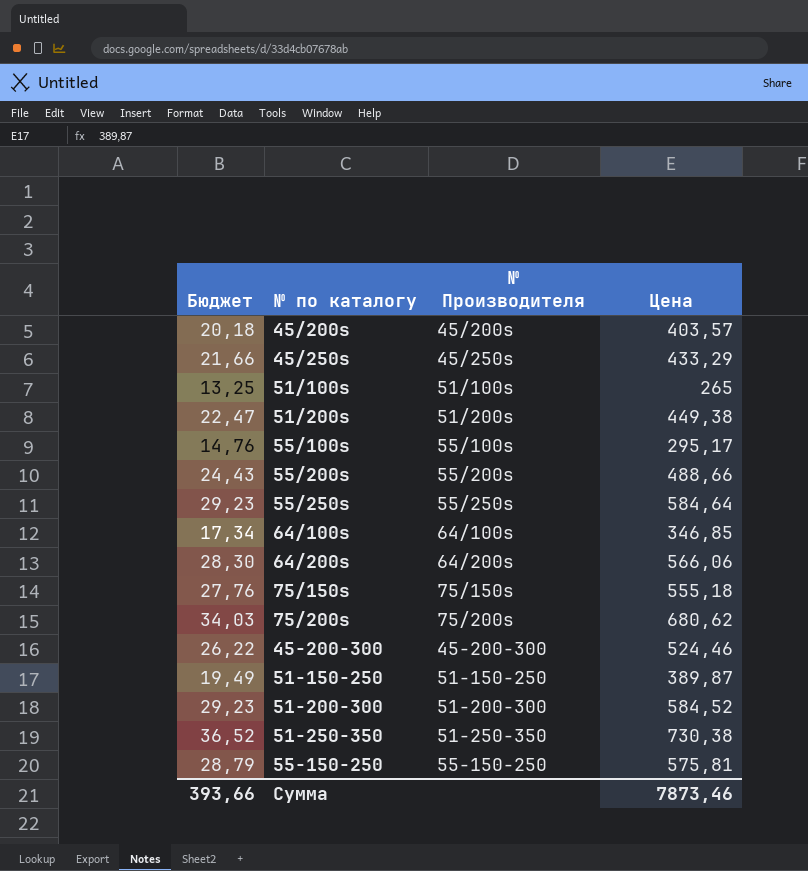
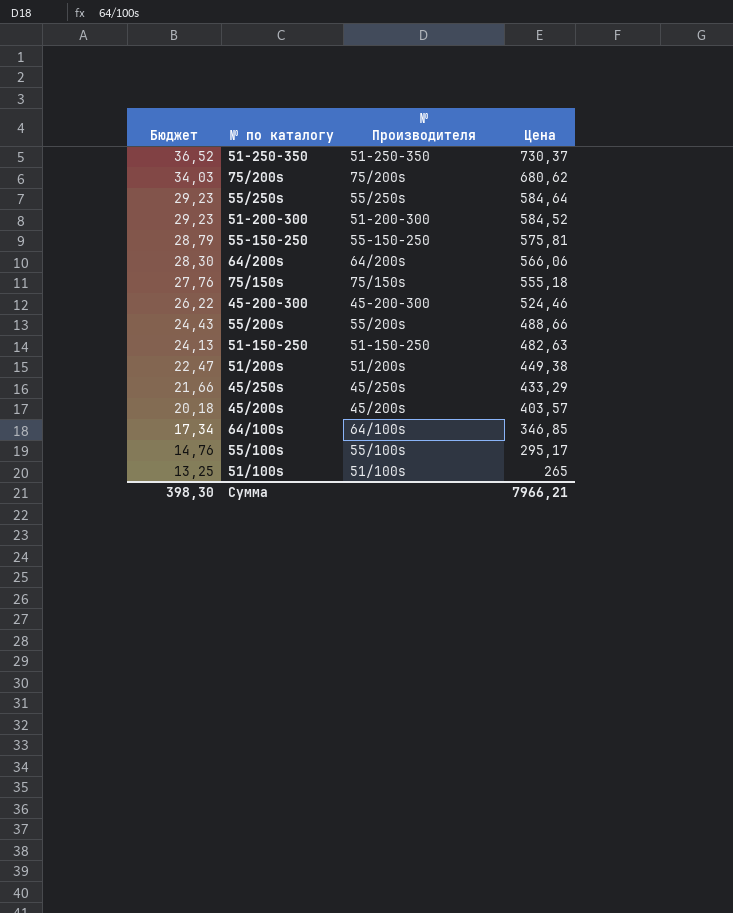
row order: none -> Бюджет descending
51-250-350 | Цена: 730,38 -> 730,37
51-150-250 | Бюджет: 19,49 -> 24,13
51-150-250 | Цена: 389,87 -> 482,63
Сумма | Бюджет: 393,66 -> 398,30
Сумма | Цена: 7873,46 -> 7966,21

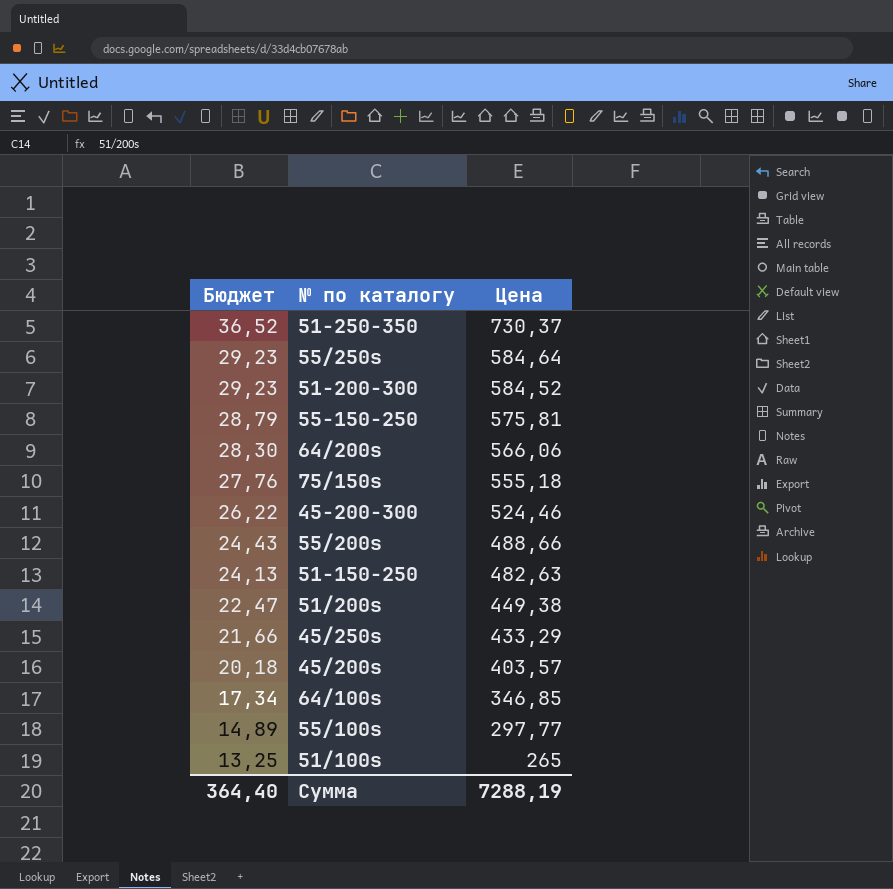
column № Производителя | position: 3 -> none
row 75/200s: 34,03 | 75/200s | 680,62 -> none
55/100s | Бюджет: 14,76 -> 14,89
55/100s | Цена: 295,17 -> 297,77
Сумма | Бюджет: 398,30 -> 364,40
Сумма | Цена: 7966,21 -> 7288,19

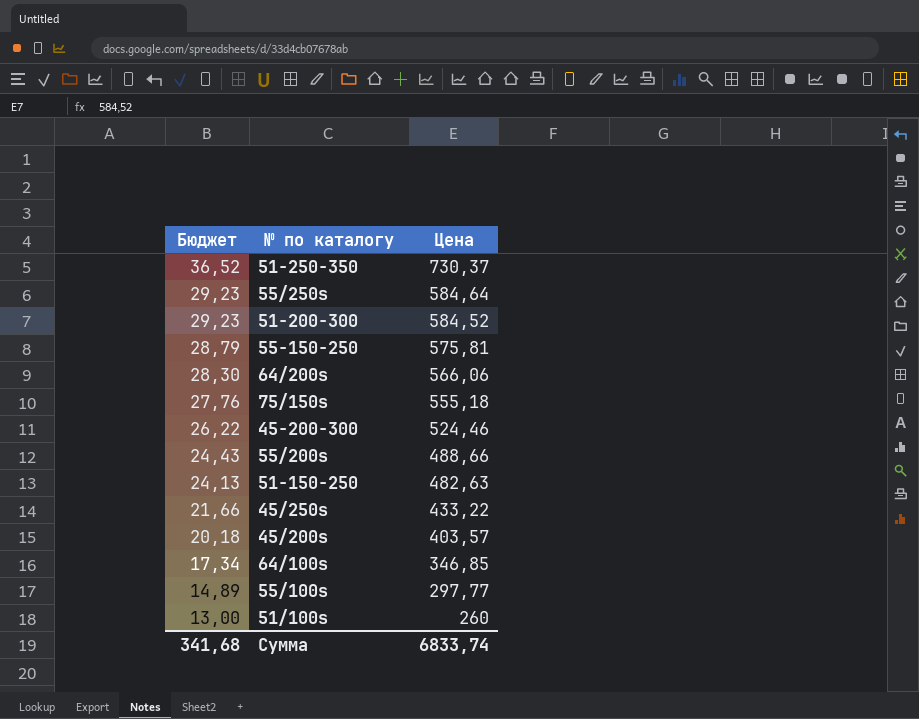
row 51/200s: 22,47 | 449,38 -> none
45/250s | Цена: 433,29 -> 433,22
51/100s | Бюджет: 13,25 -> 13,00
51/100s | Цена: 265 -> 260
Сумма | Бюджет: 364,40 -> 341,68
Сумма | Цена: 7288,19 -> 6833,74

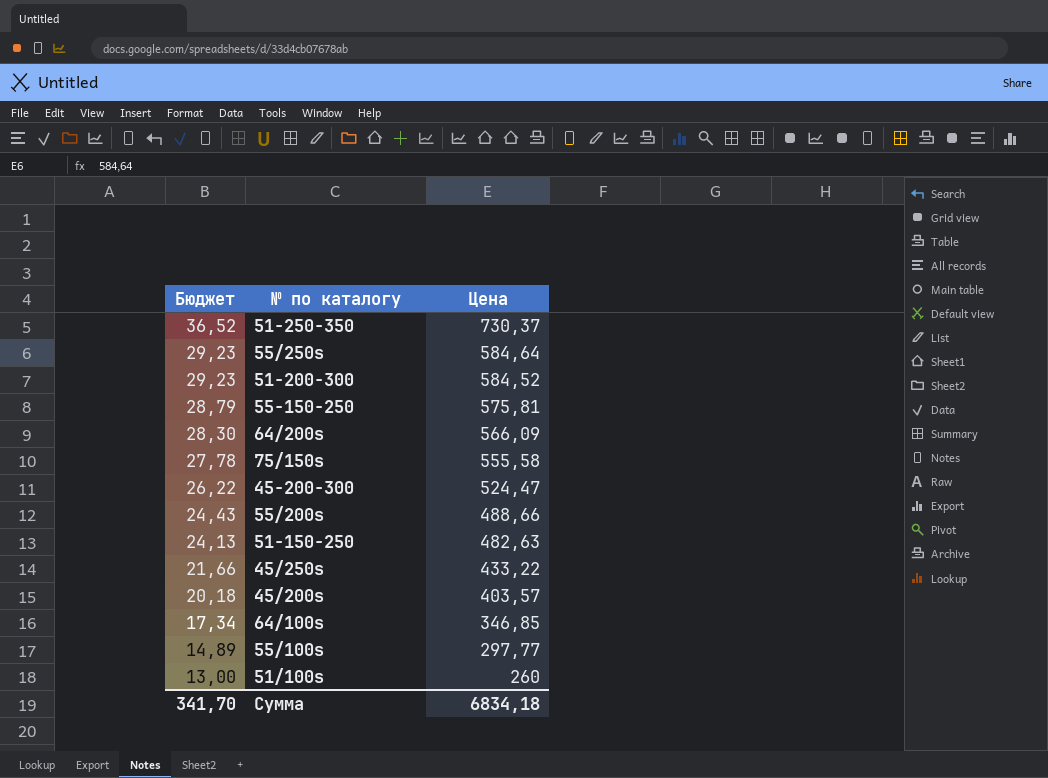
64/200s | Цена: 566,06 -> 566,09
75/150s | Бюджет: 27,76 -> 27,78
75/150s | Цена: 555,18 -> 555,58
45-200-300 | Цена: 524,46 -> 524,47
Сумма | Бюджет: 341,68 -> 341,70
Сумма | Цена: 6833,74 -> 6834,18

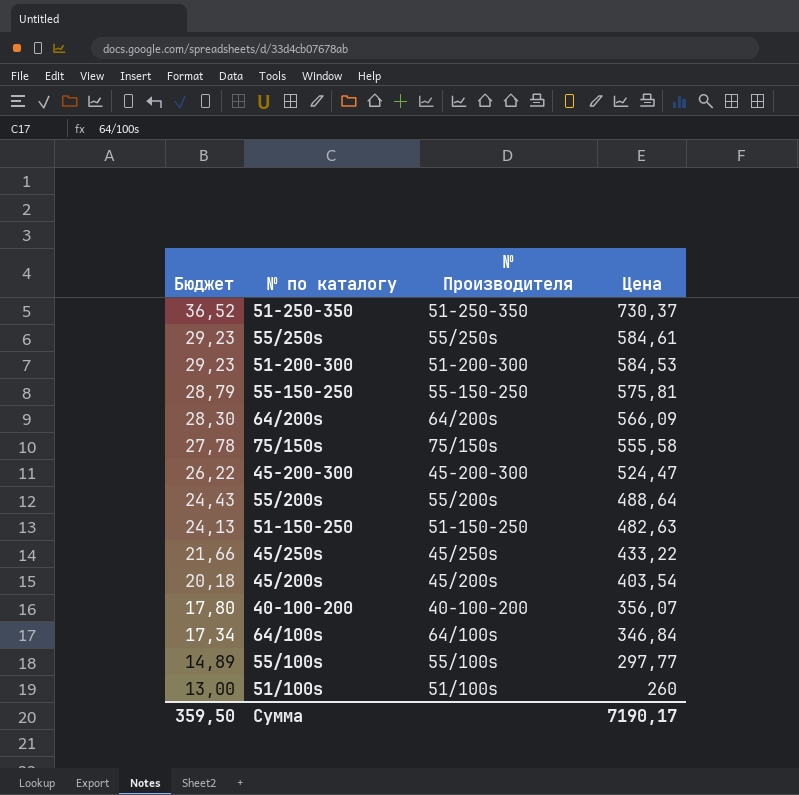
column № Производителя | position: none -> 3
55/250s | Цена: 584,64 -> 584,61
51-200-300 | Цена: 584,52 -> 584,53
55/200s | Цена: 488,66 -> 488,64
45/200s | Цена: 403,57 -> 403,54
row 40-100-200: none -> 17,80 | 40-100-200 | 356,07
64/100s | Цена: 346,85 -> 346,84
Сумма | Бюджет: 341,70 -> 359,50
Сумма | Цена: 6834,18 -> 7190,17

